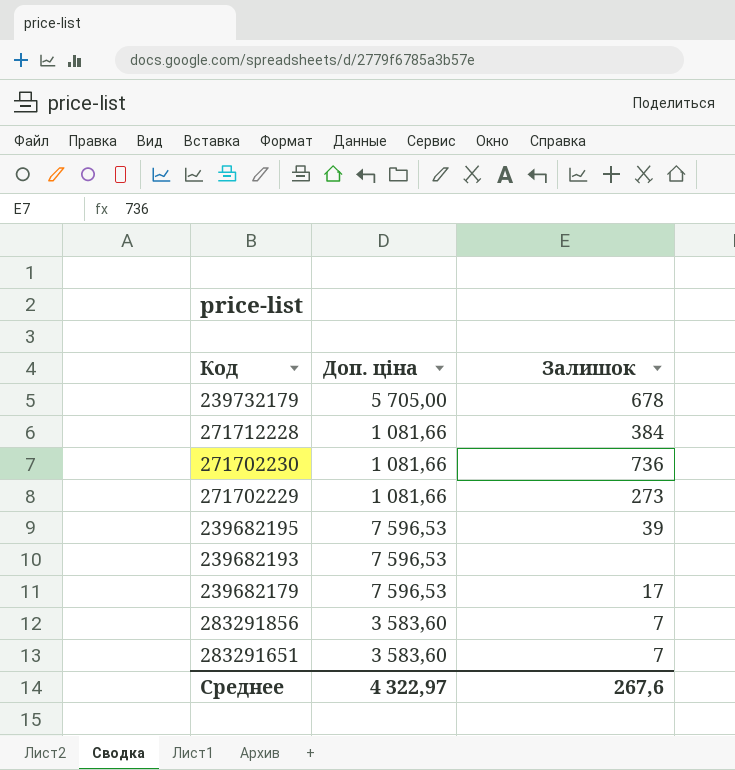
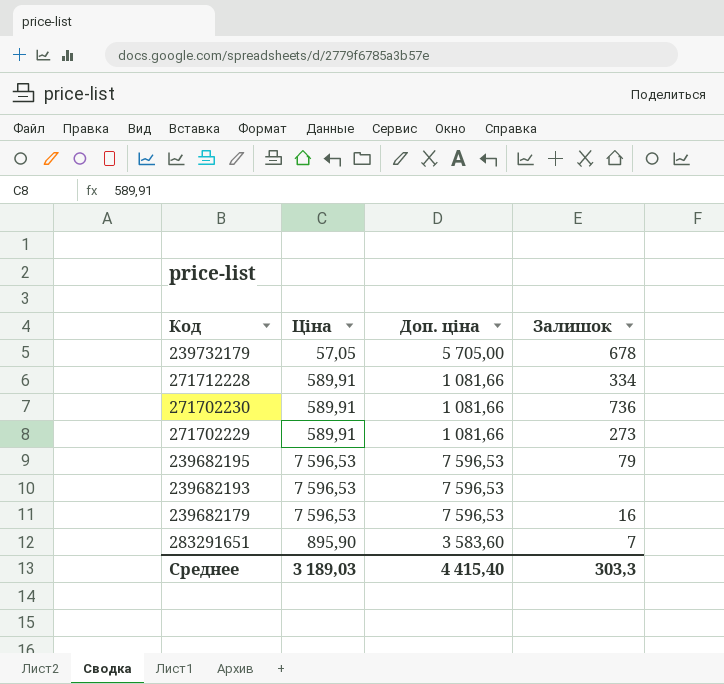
column Ціна | position: none -> 2
row 283291856: 3 583,60 | 7 -> none
271712228 | Залишок: 384 -> 334
239682195 | Залишок: 39 -> 79
239682179 | Залишок: 17 -> 16
Среднее | Доп. ціна: 4 322,97 -> 4 415,40
Среднее | Залишок: 267,6 -> 303,3

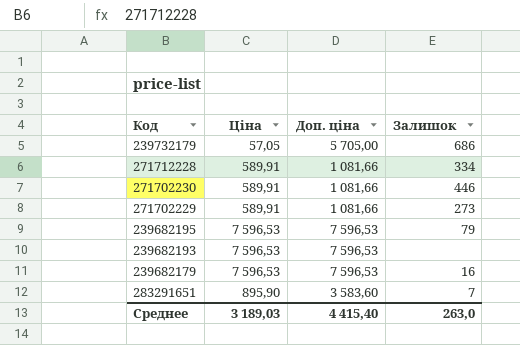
239732179 | Залишок: 678 -> 686
271702230 | Залишок: 736 -> 446
Среднее | Залишок: 303,3 -> 263,0

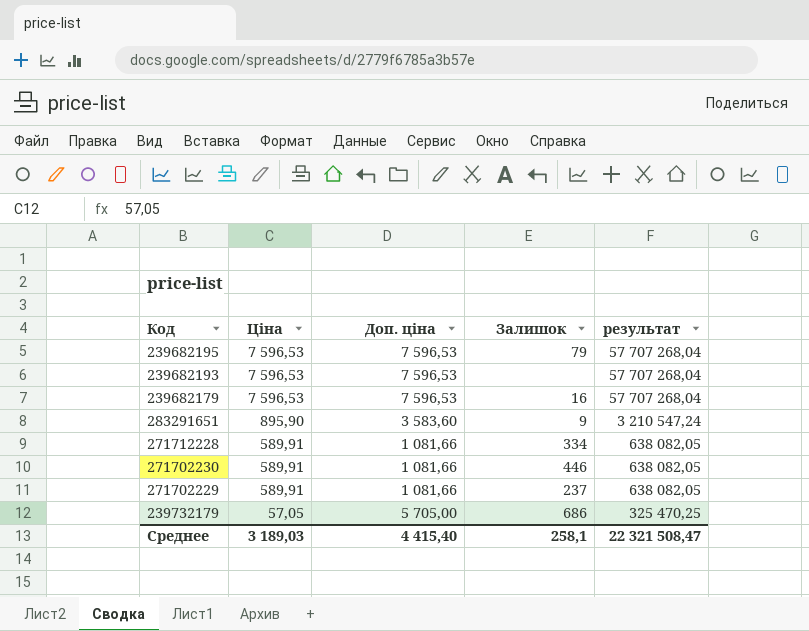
row order: none -> Ціна descending
column результат | formula: none -> [Ціна] * [Доп. ціна]
283291651 | Залишок: 7 -> 9
271702229 | Залишок: 273 -> 237
Среднее | Залишок: 263,0 -> 258,1

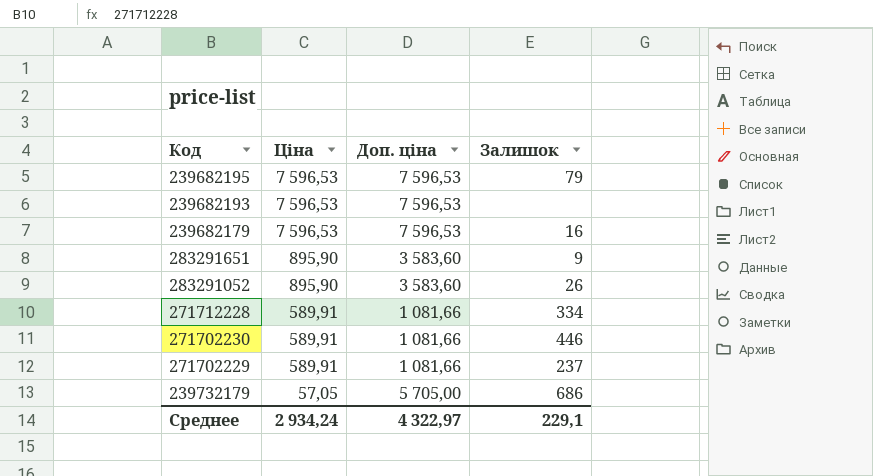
column результат | formula: [Ціна] * [Доп. ціна] -> none
row 283291052: none -> 895,90 | 3 583,60 | 26
Среднее | Ціна: 3 189,03 -> 2 934,24
Среднее | Доп. ціна: 4 415,40 -> 4 322,97
Среднее | Залишок: 258,1 -> 229,1

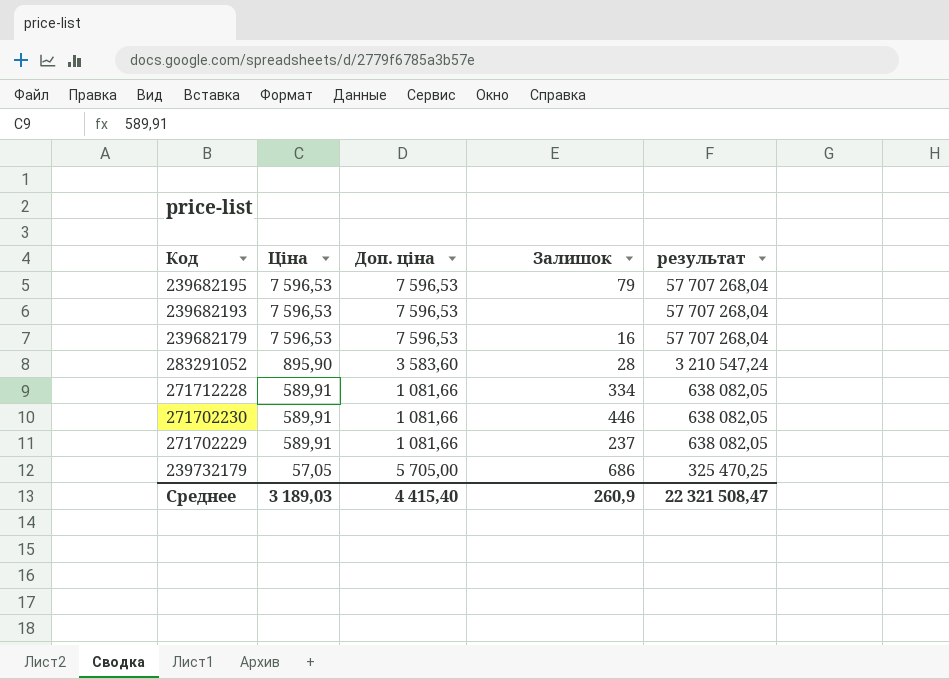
column результат | formula: none -> [Ціна] * [Доп. ціна]
row 283291651: 895,90 | 3 583,60 | 9 -> none
283291052 | Залишок: 26 -> 28
Среднее | Ціна: 2 934,24 -> 3 189,03
Среднее | Доп. ціна: 4 322,97 -> 4 415,40
Среднее | Залишок: 229,1 -> 260,9

